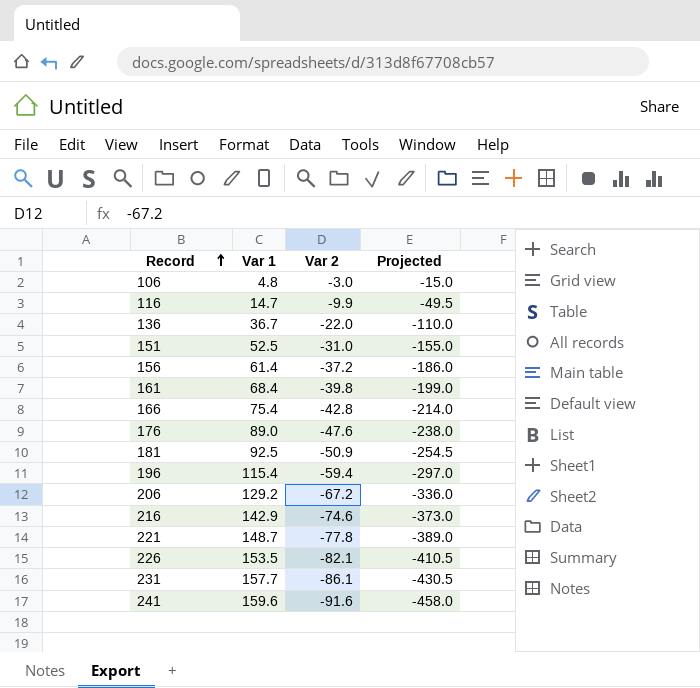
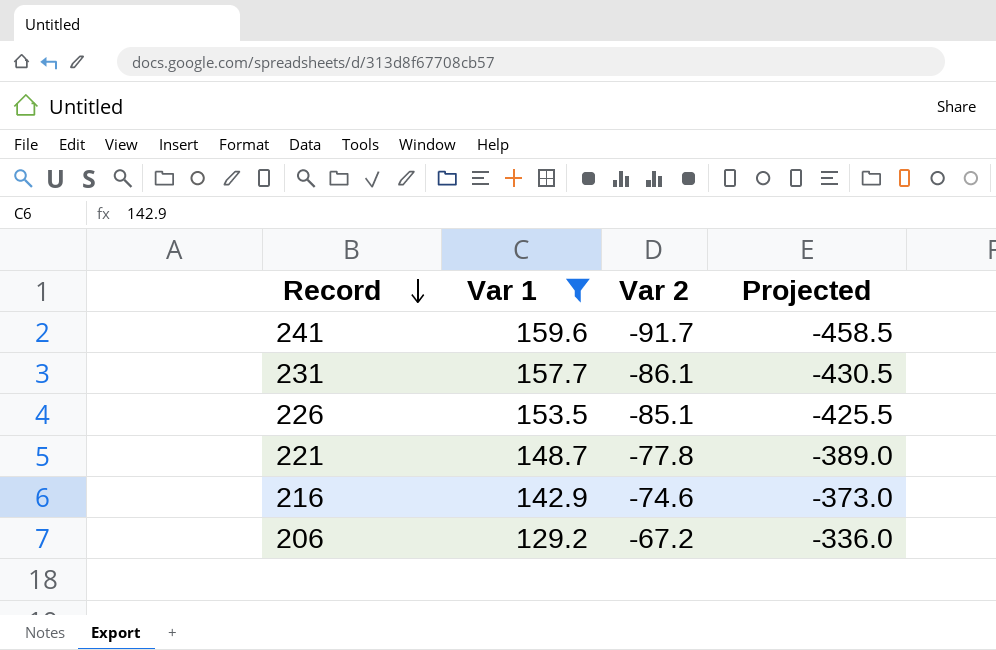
filter: none -> Var 1 >= 129.2
row order: Record ascending -> Record descending
241 | Var 2: -91.6 -> -91.7
241 | Projected: -458.0 -> -458.5
226 | Var 2: -82.1 -> -85.1
226 | Projected: -410.5 -> -425.5

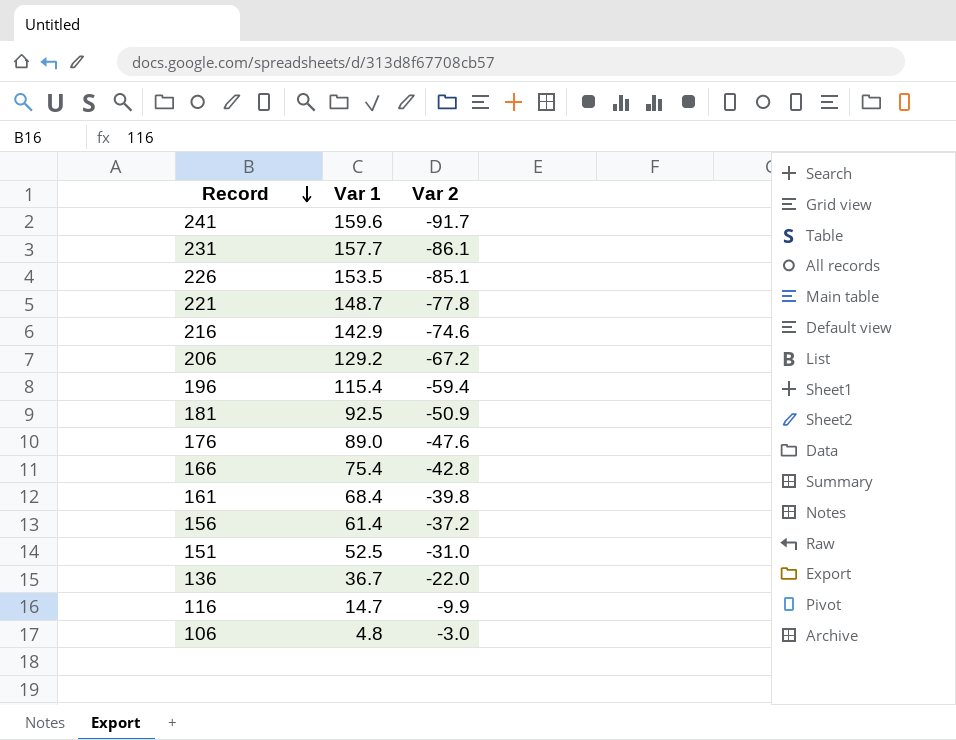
filter: Var 1 >= 129.2 -> none
column Projected | formula: [Var 2] * 5 -> none

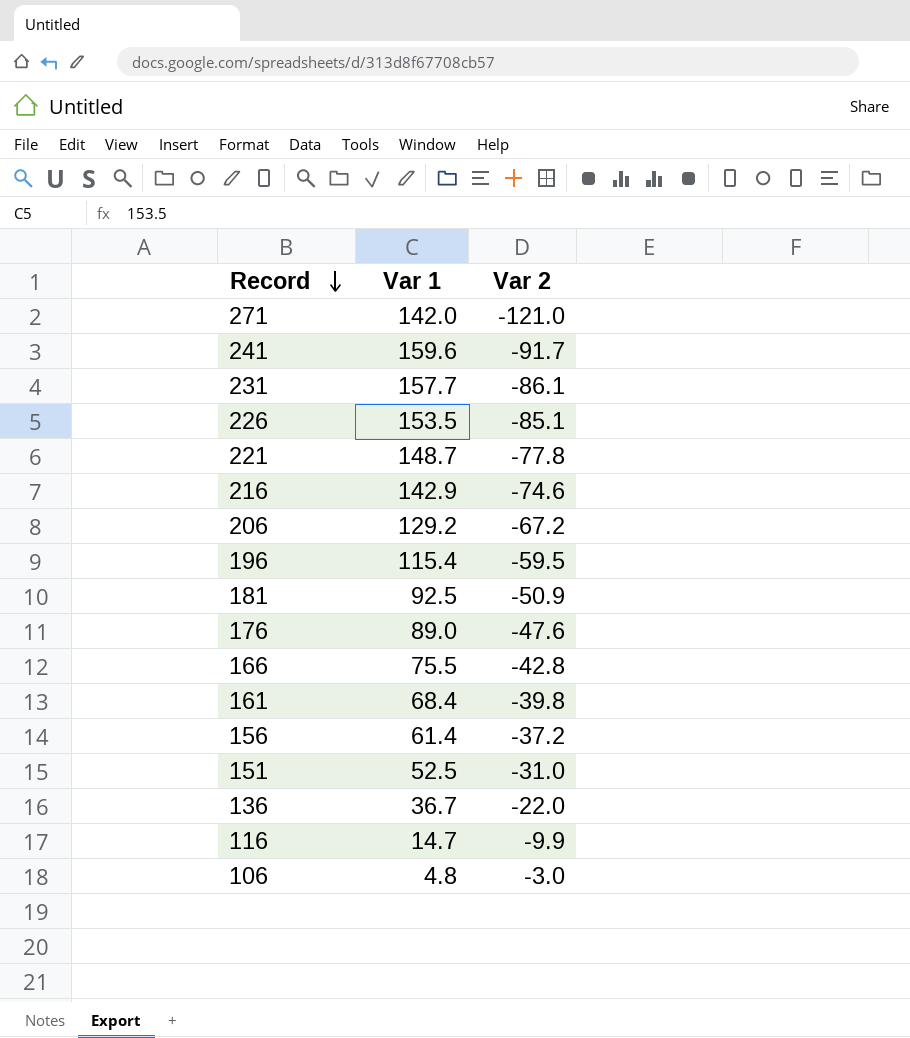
row 271: none -> 142.0 | -121.0
196 | Var 2: -59.4 -> -59.5
166 | Var 1: 75.4 -> 75.5

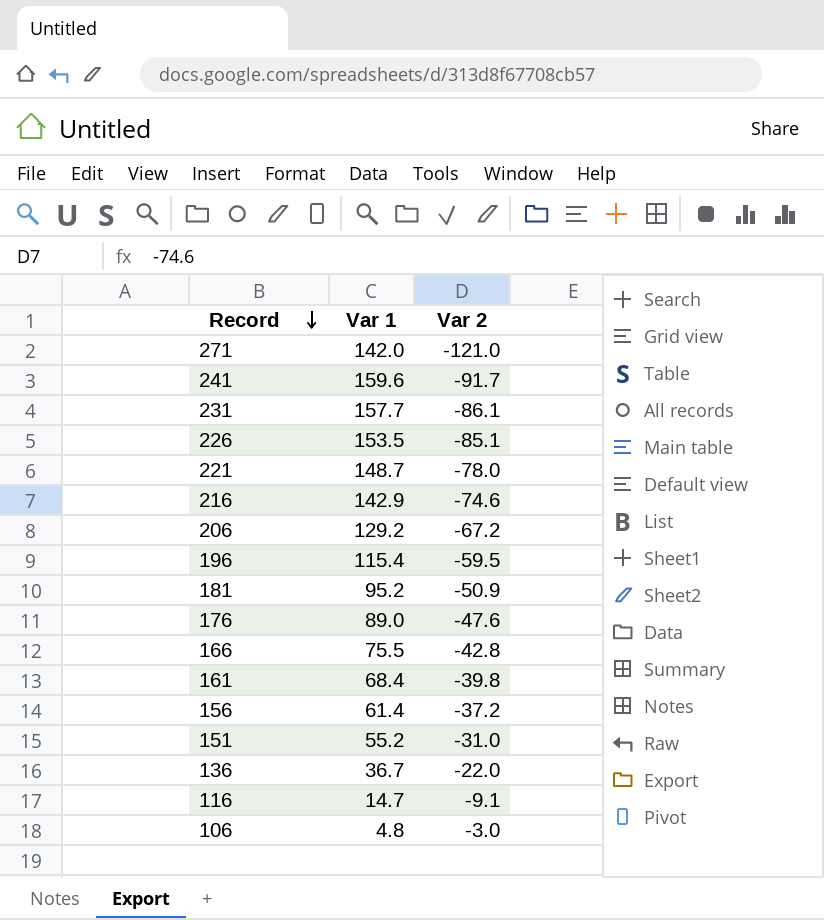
221 | Var 2: -77.8 -> -78.0
181 | Var 1: 92.5 -> 95.2
151 | Var 1: 52.5 -> 55.2
116 | Var 2: -9.9 -> -9.1

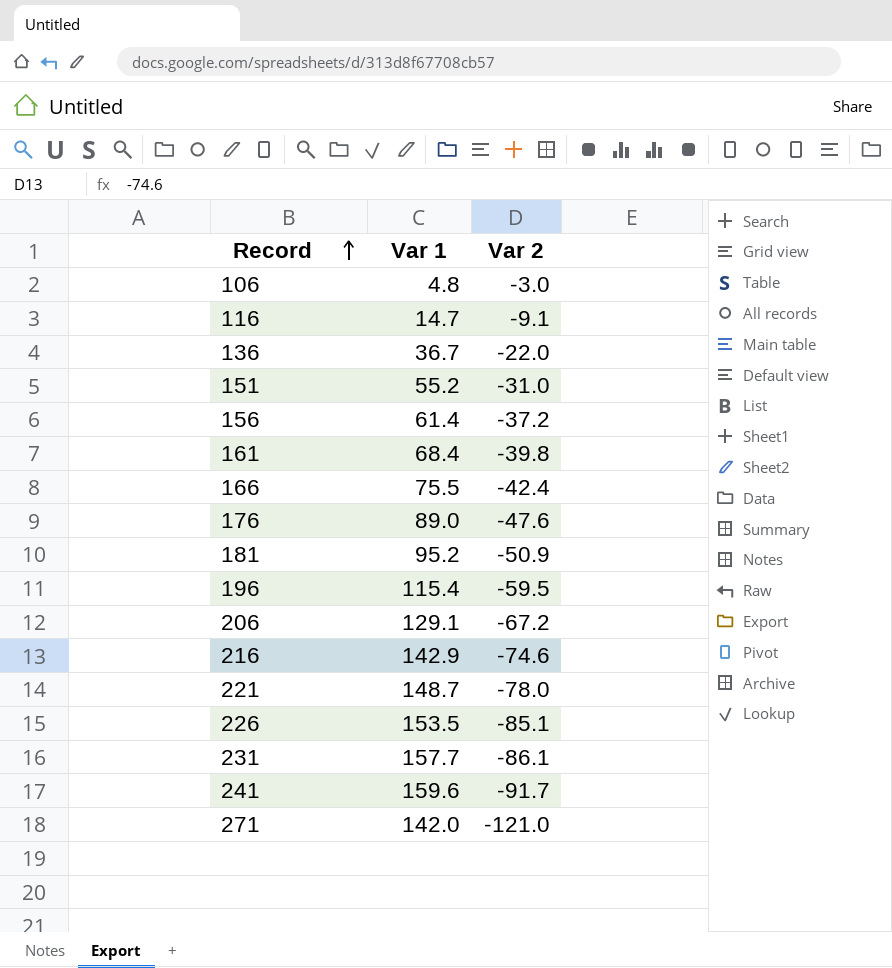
row order: Record descending -> Record ascending
166 | Var 2: -42.8 -> -42.4
206 | Var 1: 129.2 -> 129.1

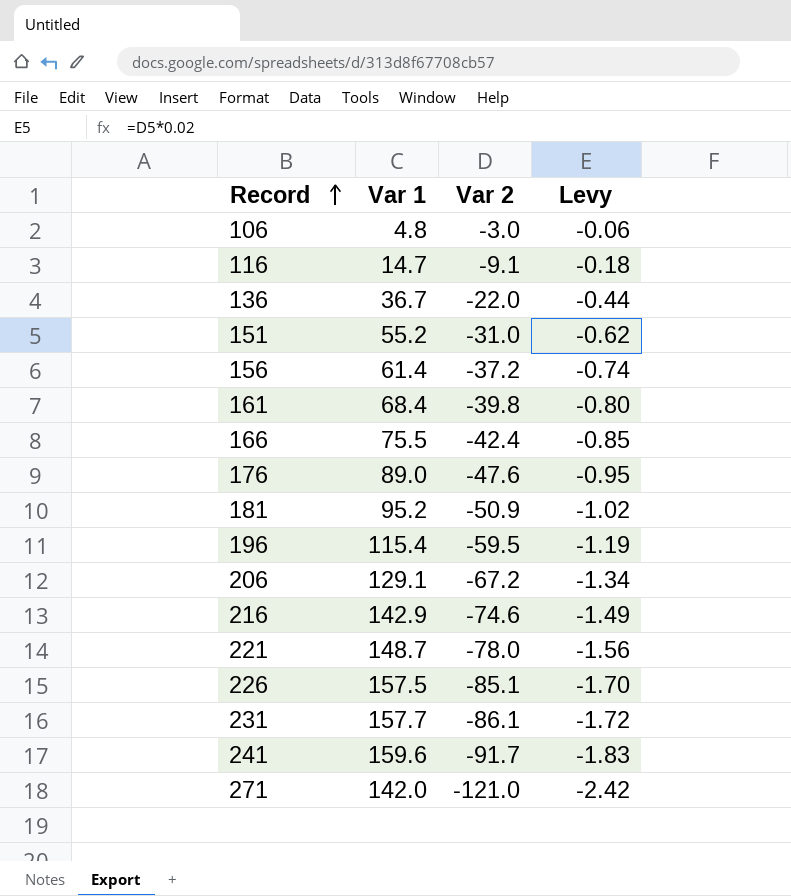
column Levy | formula: none -> [Var 2] * 0.02
226 | Var 1: 153.5 -> 157.5

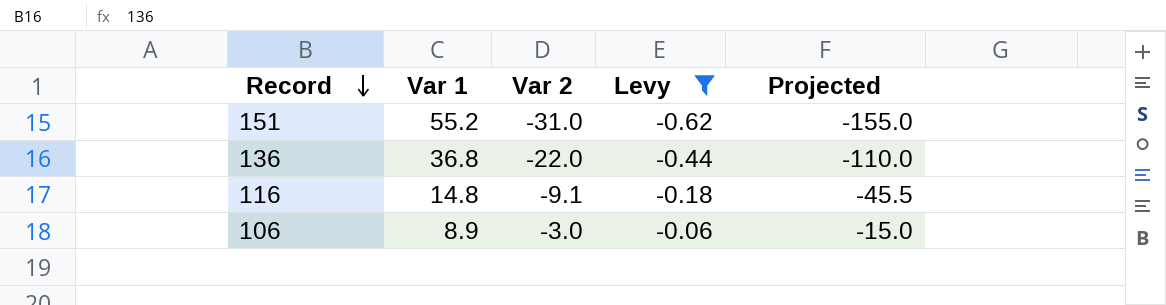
filter: none -> Levy >= -0.62
row order: Record ascending -> Record descending
column Projected | formula: none -> [Var 2] * 5
136 | Var 1: 36.7 -> 36.8
116 | Var 1: 14.7 -> 14.8
106 | Var 1: 4.8 -> 8.9

